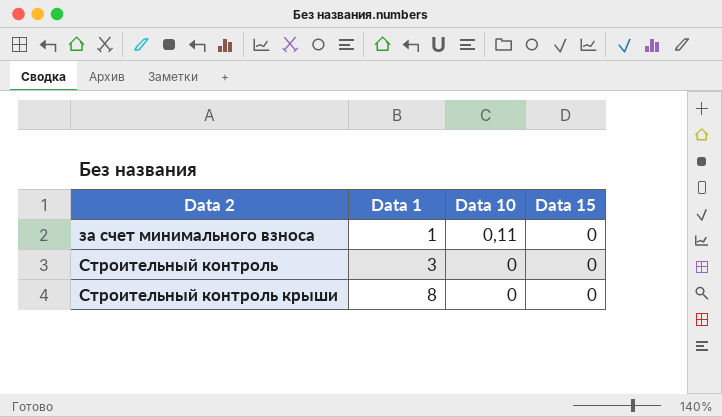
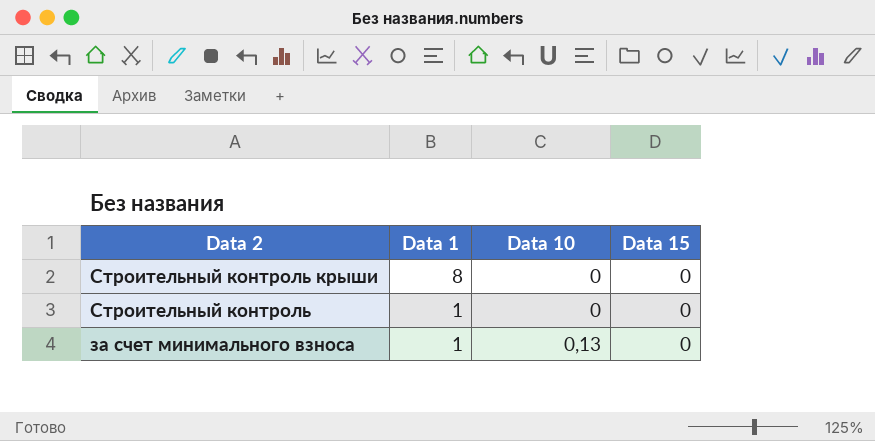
row order: Data 2 ascending -> Data 2 descending
Строительный контроль | Data 1: 3 -> 1
за счет минимального взноса | Data 10: 0,11 -> 0,13

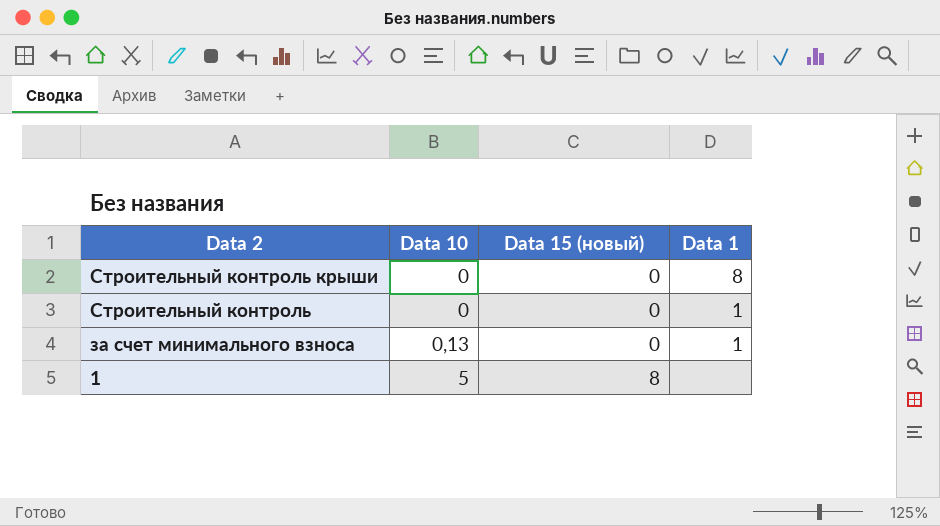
column name: Data 15 -> Data 15 (новый)
column Data 1 | position: 2 -> 4
row 1: none -> 5 | 8 | none

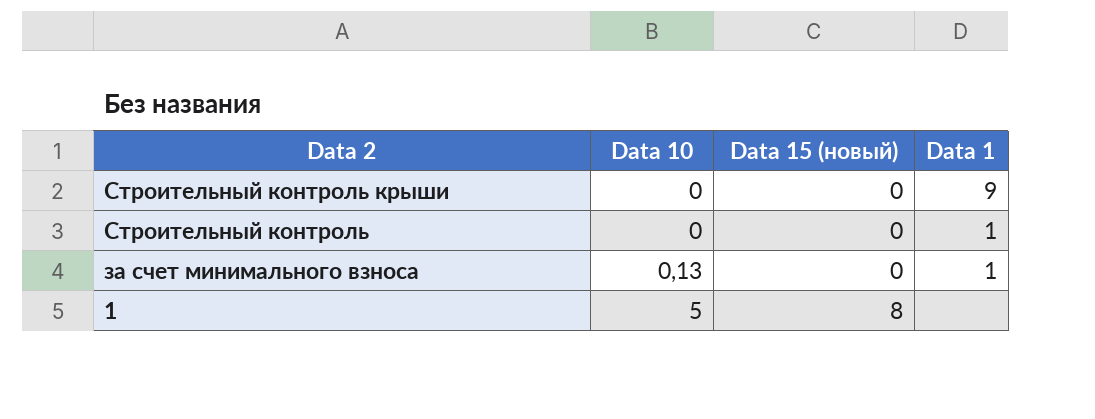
Строительный контроль крыши | Data 1: 8 -> 9

